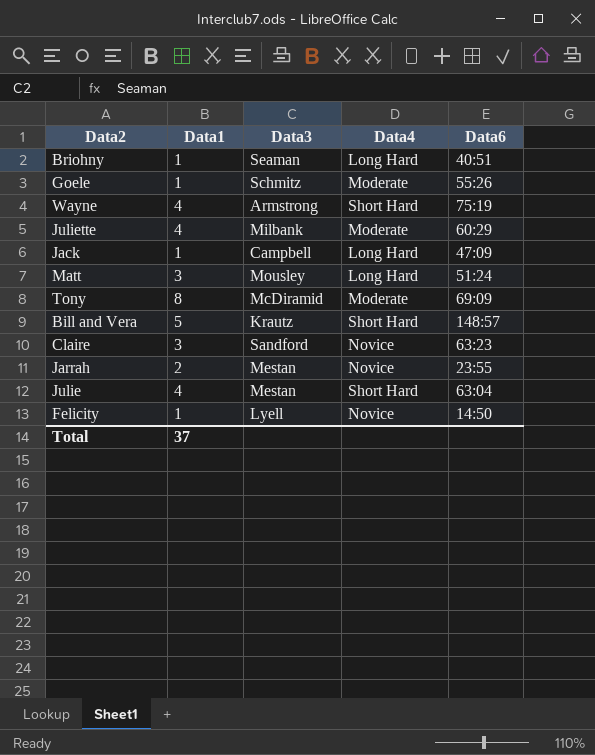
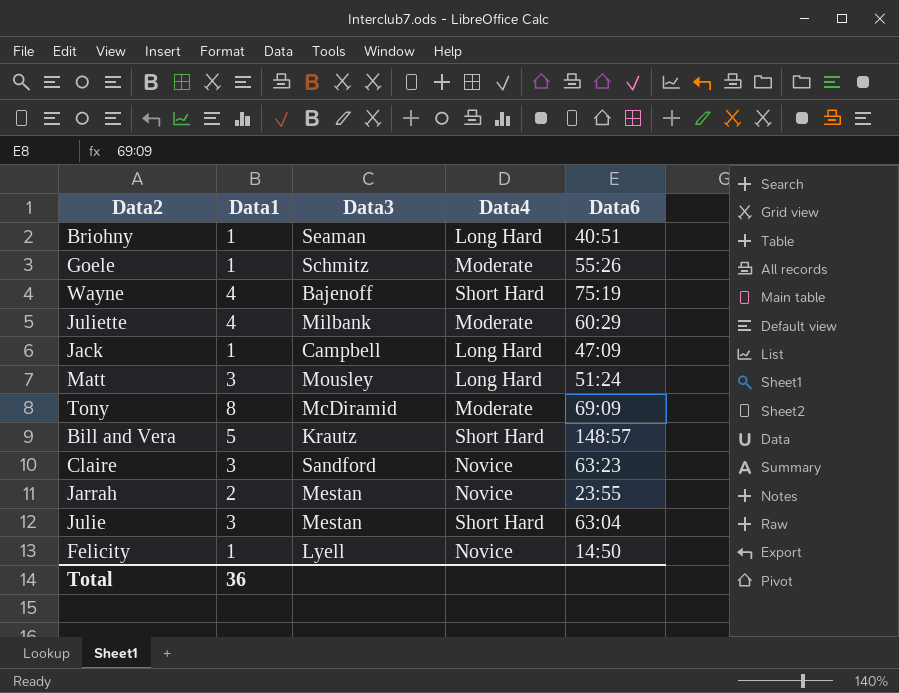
Wayne | Data3: Armstrong -> Bajenoff
Julie | Data1: 4 -> 3
Total | Data1: 37 -> 36

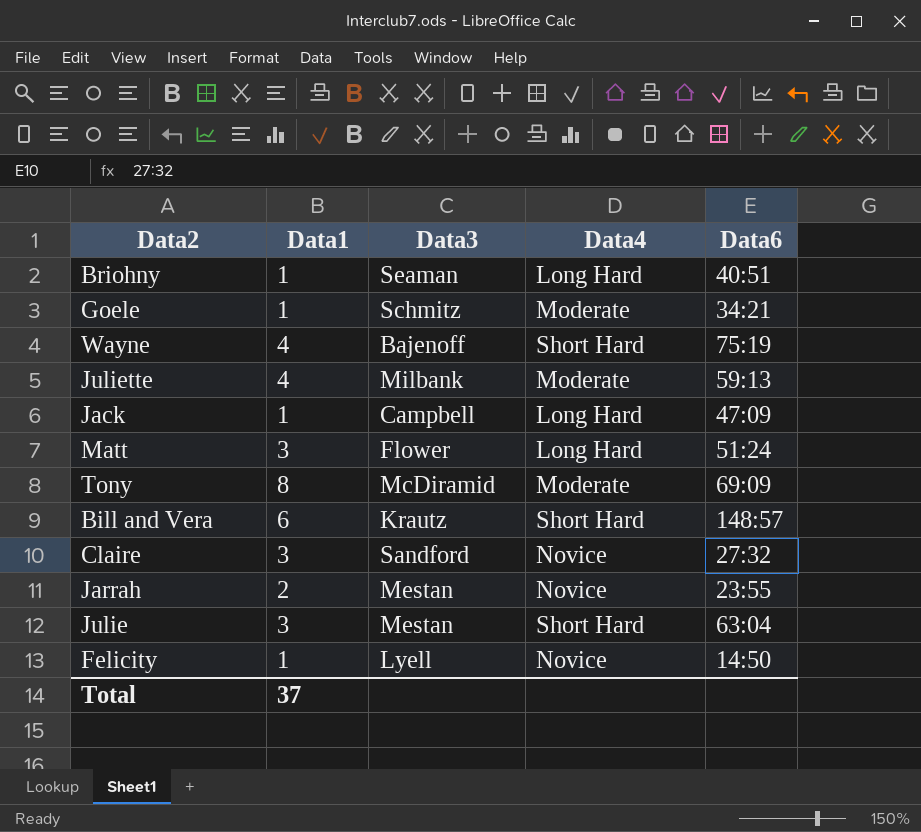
Goele | Data6: 55:26 -> 34:21
Juliette | Data6: 60:29 -> 59:13
Matt | Data3: Mousley -> Flower
Bill and Vera | Data1: 5 -> 6
Claire | Data6: 63:23 -> 27:32
Total | Data1: 36 -> 37

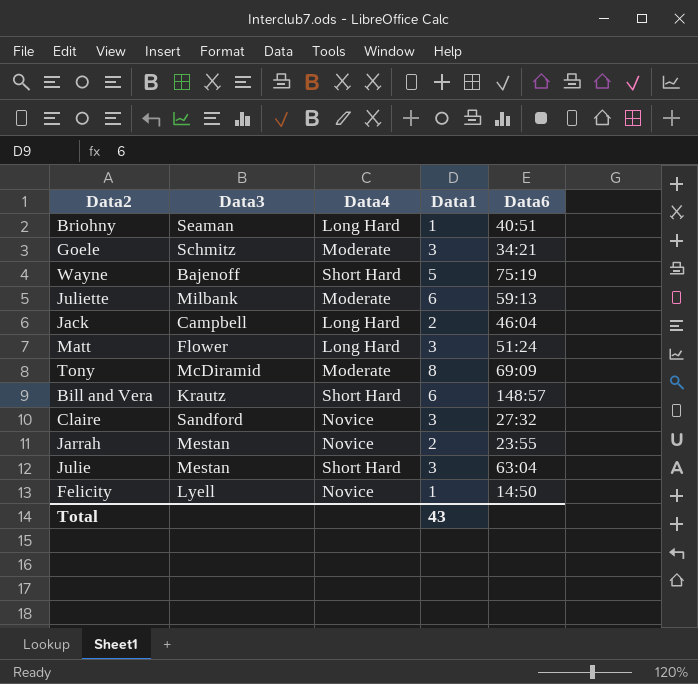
column Data1 | position: 2 -> 4
Goele | Data1: 1 -> 3
Wayne | Data1: 4 -> 5
Juliette | Data1: 4 -> 6
Jack | Data1: 1 -> 2
Jack | Data6: 47:09 -> 46:04
Total | Data1: 37 -> 43

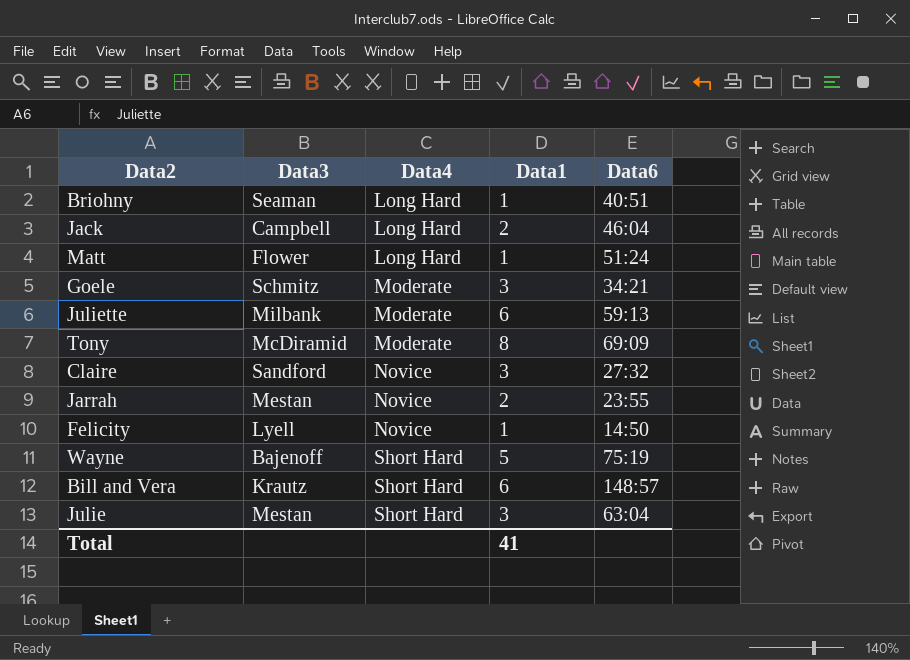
row order: none -> Data4 ascending
Matt | Data1: 3 -> 1
Total | Data1: 43 -> 41

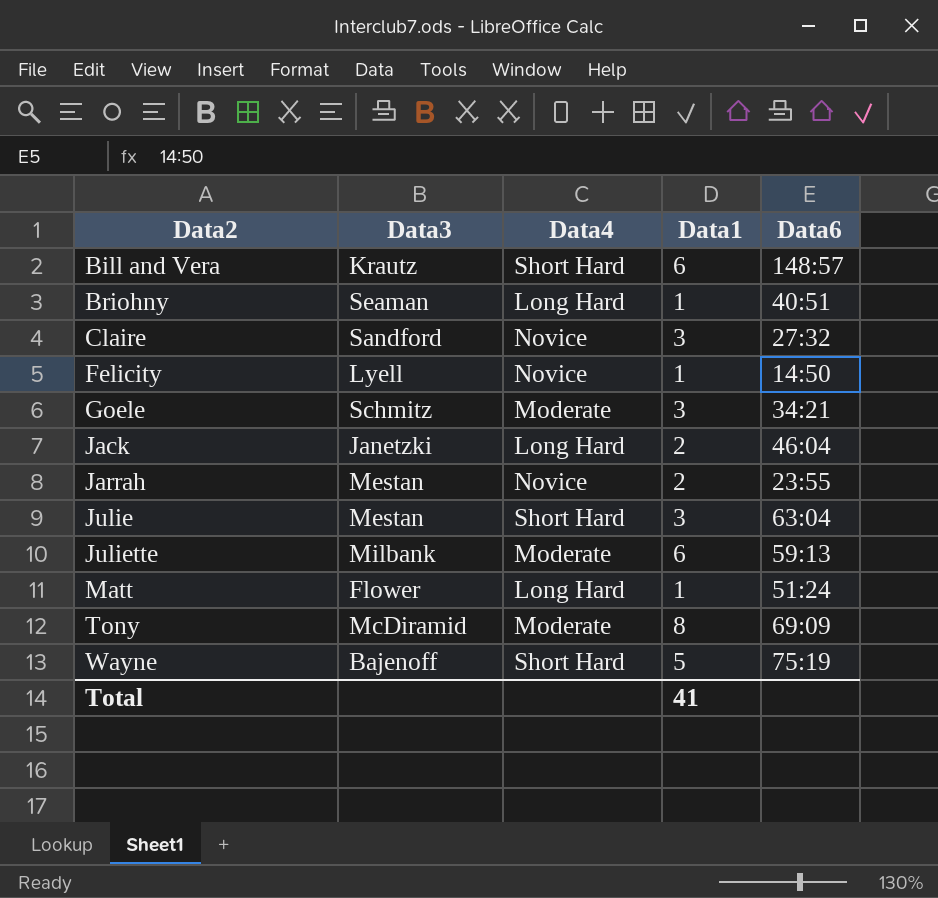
row order: Data4 ascending -> Data2 ascending
Jack | Data3: Campbell -> Janetzki

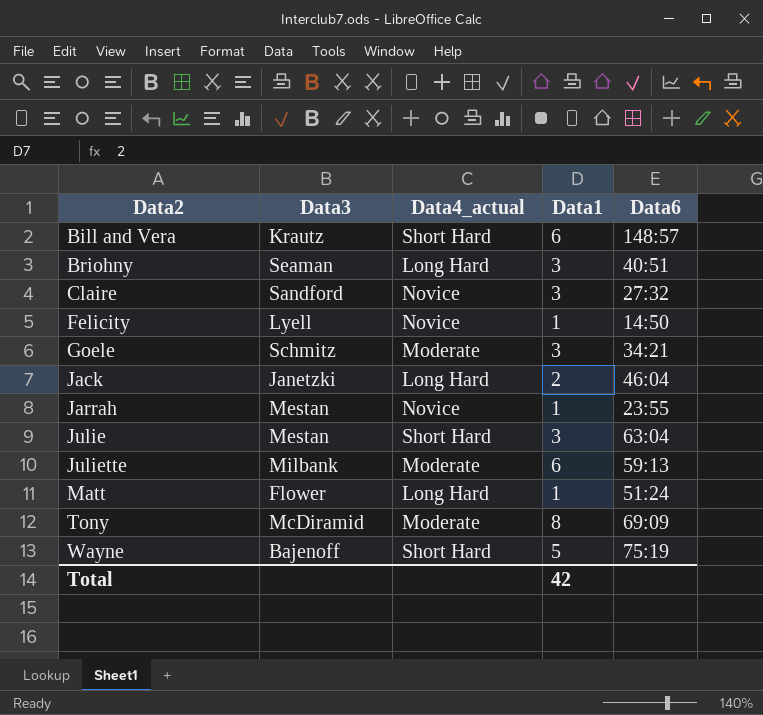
column name: Data4 -> Data4_actual
Briohny | Data1: 1 -> 3
Jarrah | Data1: 2 -> 1
Total | Data1: 41 -> 42

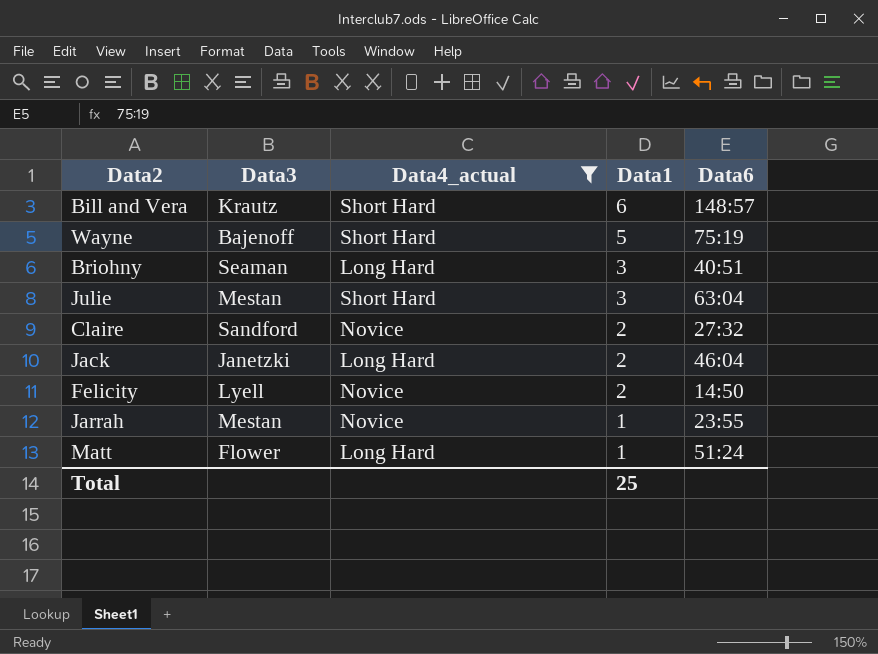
filter: none -> Data4_actual != Moderate
row order: Data2 ascending -> Data1 descending
Claire | Data1: 3 -> 2
Felicity | Data1: 1 -> 2
Total | Data1: 42 -> 25

